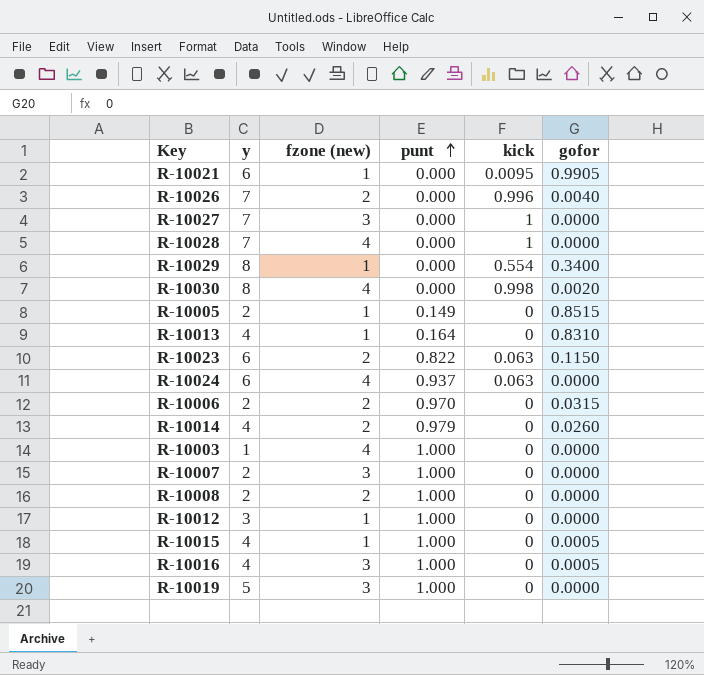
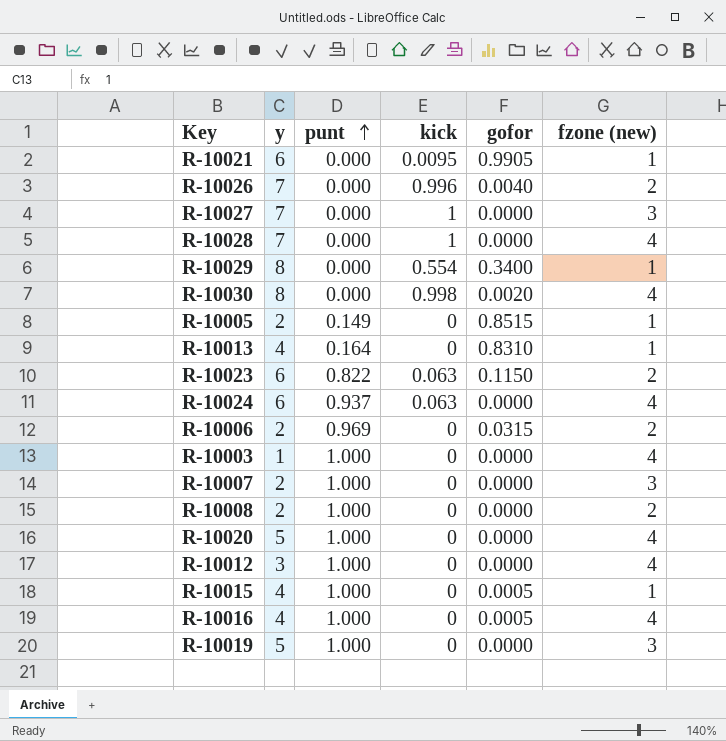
column fzone (new) | position: 3 -> 6
row R-10014: 4 | 2 | 0.979 | 0 | 0.0260 -> none
R-10006 | punt: 0.970 -> 0.969
row R-10020: none -> 5 | 1.000 | 0 | 0.0000 | 4
R-10012 | fzone (new): 1 -> 4
R-10016 | fzone (new): 3 -> 4

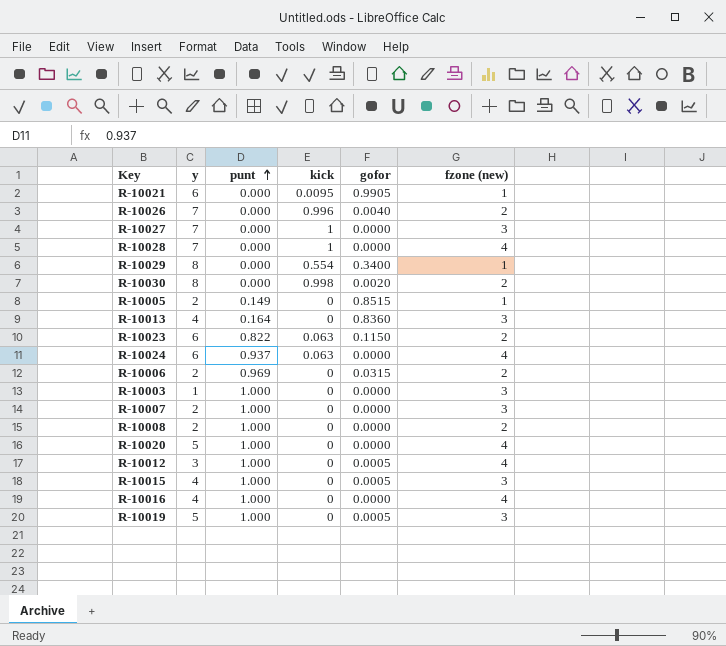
R-10030 | fzone (new): 4 -> 2
R-10013 | gofor: 0.8310 -> 0.8360
R-10013 | fzone (new): 1 -> 3
R-10003 | fzone (new): 4 -> 3
R-10012 | gofor: 0.0000 -> 0.0005
R-10015 | fzone (new): 1 -> 3
R-10016 | gofor: 0.0005 -> 0.0000
R-10019 | gofor: 0.0000 -> 0.0005

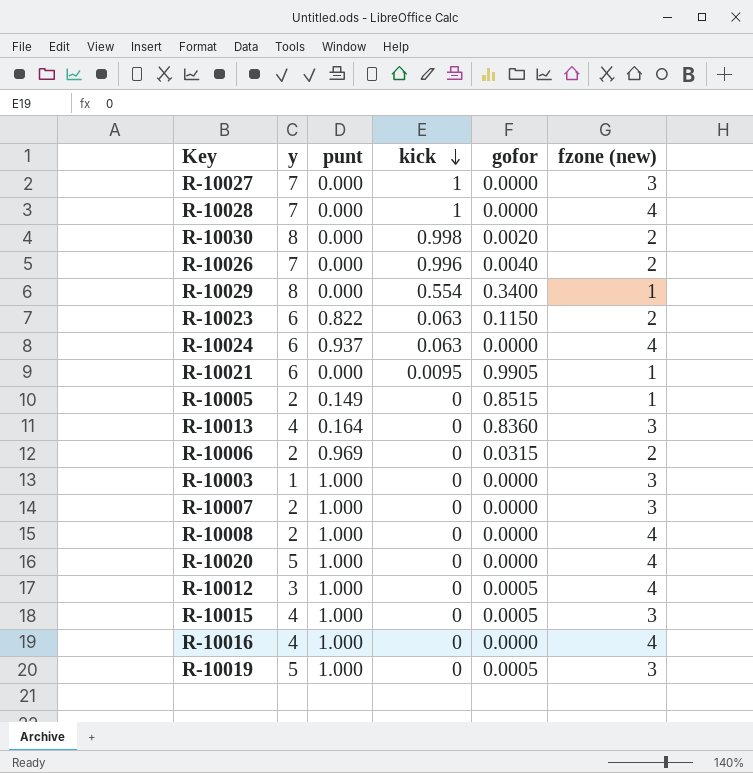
row order: punt ascending -> kick descending
R-10008 | fzone (new): 2 -> 4

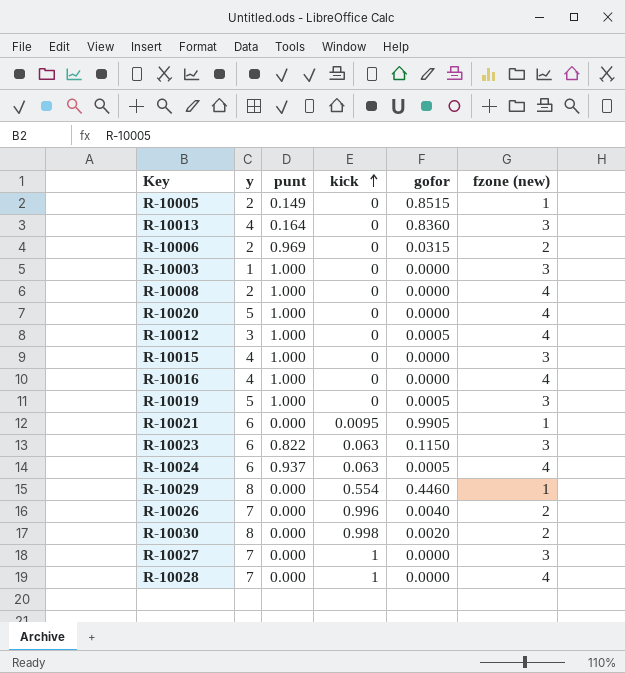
row order: kick descending -> kick ascending
row R-10007: 2 | 1.000 | 0 | 0.0000 | 3 -> none
R-10015 | gofor: 0.0005 -> 0.0000
R-10023 | fzone (new): 2 -> 3
R-10024 | gofor: 0.0000 -> 0.0005
R-10029 | gofor: 0.3400 -> 0.4460

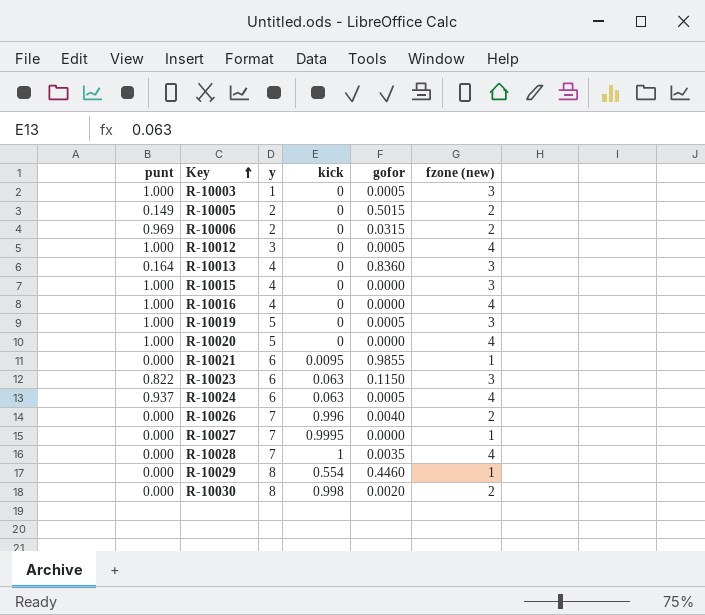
row order: kick ascending -> Key ascending
column punt | position: 3 -> 1
row R-10008: 2 | 1.000 | 0 | 0.0000 | 4 -> none
R-10003 | gofor: 0.0000 -> 0.0005
R-10005 | gofor: 0.8515 -> 0.5015
R-10005 | fzone (new): 1 -> 2
R-10021 | gofor: 0.9905 -> 0.9855
R-10027 | kick: 1 -> 0.9995
R-10027 | fzone (new): 3 -> 1
R-10028 | gofor: 0.0000 -> 0.0035

